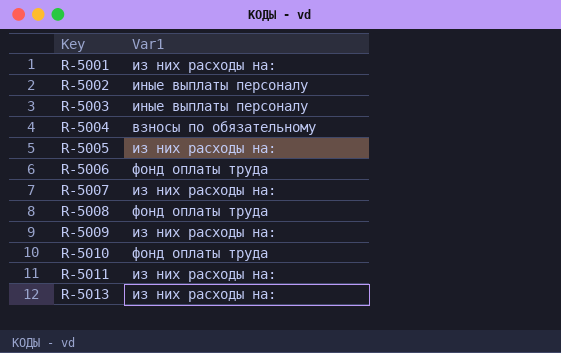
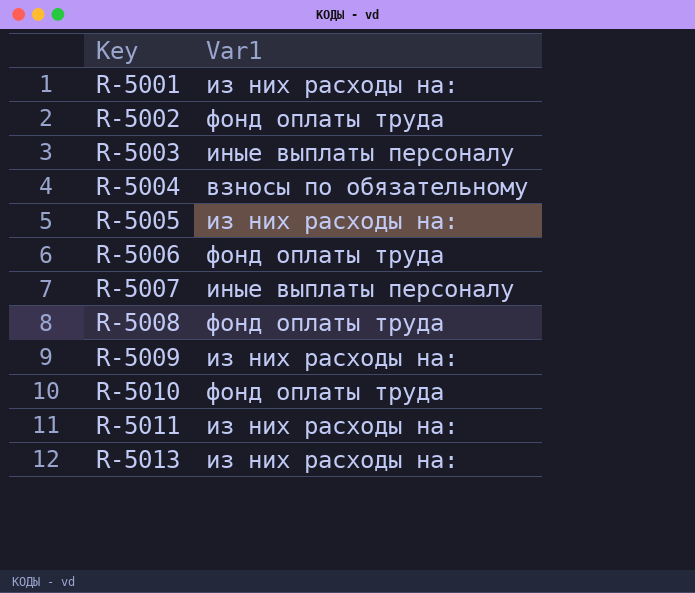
R-5002 | Var1: иные выплаты персоналу -> фонд оплаты труда
R-5007 | Var1: из них расходы на: -> иные выплаты персоналу

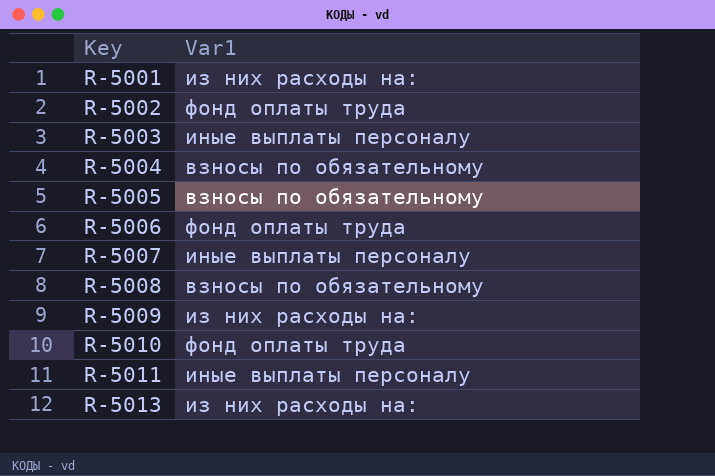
R-5005 | Var1: из них расходы на: -> взносы по обязательному
R-5008 | Var1: фонд оплаты труда -> взносы по обязательному
R-5011 | Var1: из них расходы на: -> иные выплаты персоналу

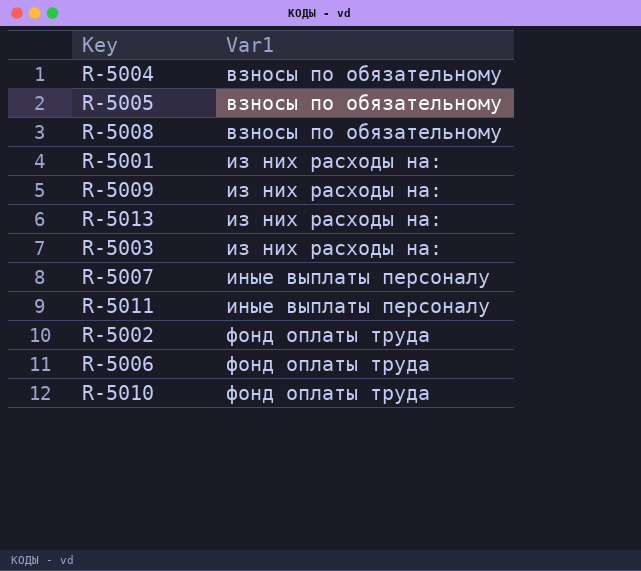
row order: Key ascending -> Var1 ascending
R-5003 | Var1: иные выплаты персоналу -> из них расходы на:

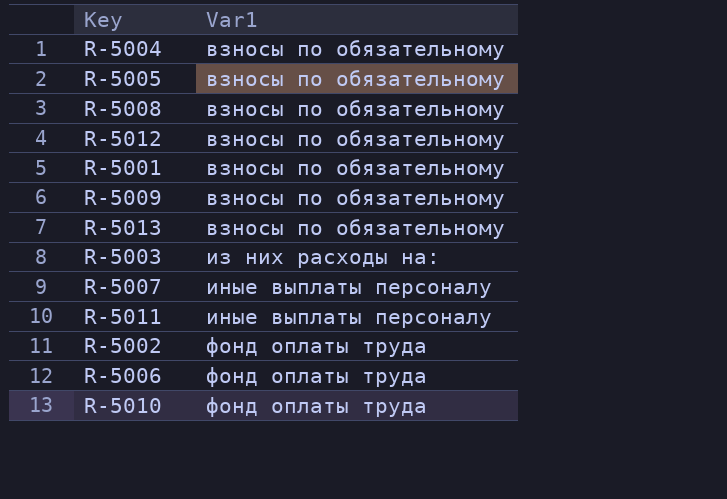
row R-5012: none -> взносы по обязательному
R-5001 | Var1: из них расходы на: -> взносы по обязательному
R-5009 | Var1: из них расходы на: -> взносы по обязательному
R-5013 | Var1: из них расходы на: -> взносы по обязательному

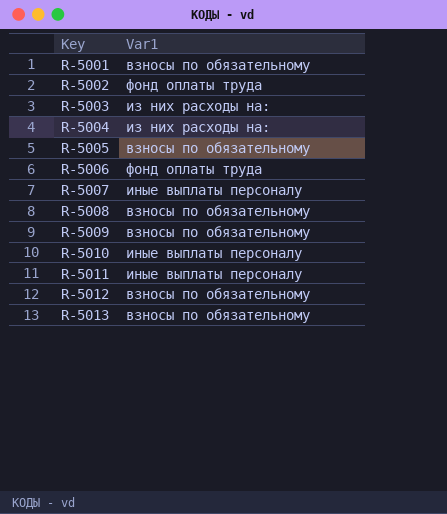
row order: Var1 ascending -> Key ascending
R-5004 | Var1: взносы по обязательному -> из них расходы на:
R-5010 | Var1: фонд оплаты труда -> иные выплаты персоналу

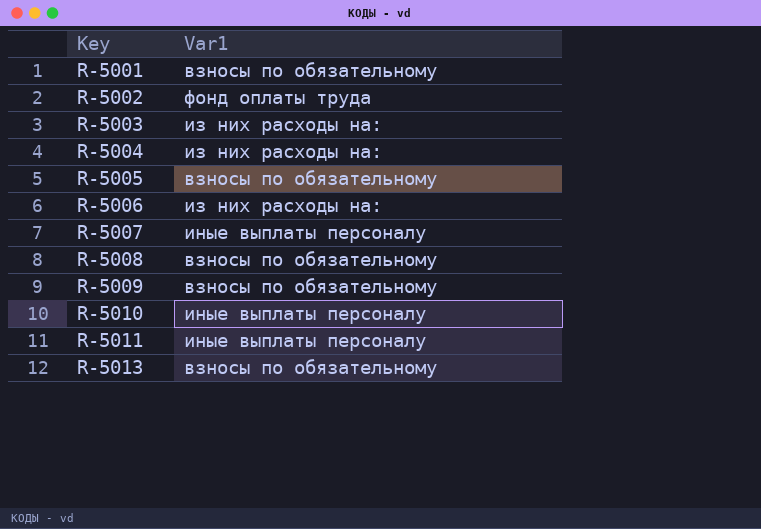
row R-5012: взносы по обязательному -> none
R-5006 | Var1: фонд оплаты труда -> из них расходы на:

